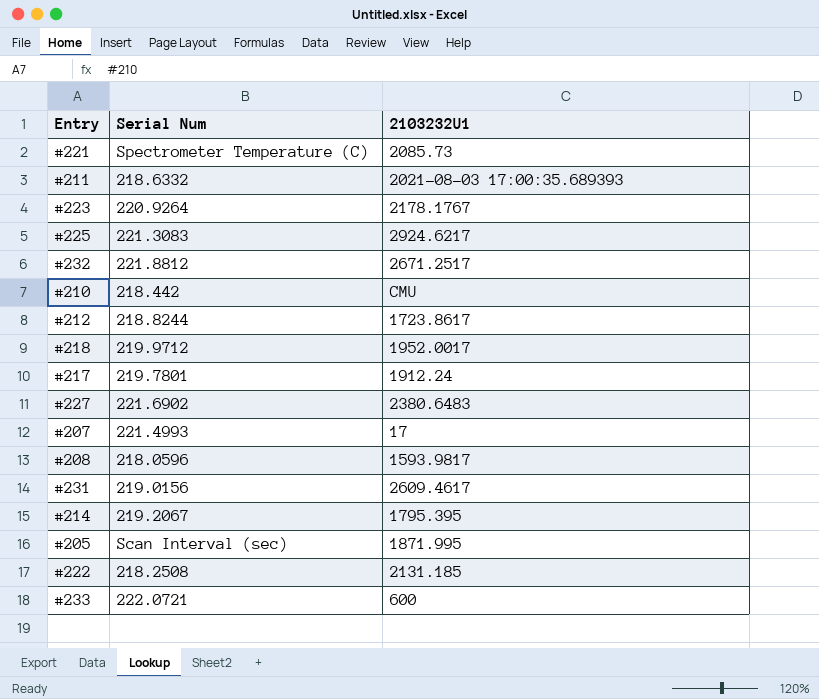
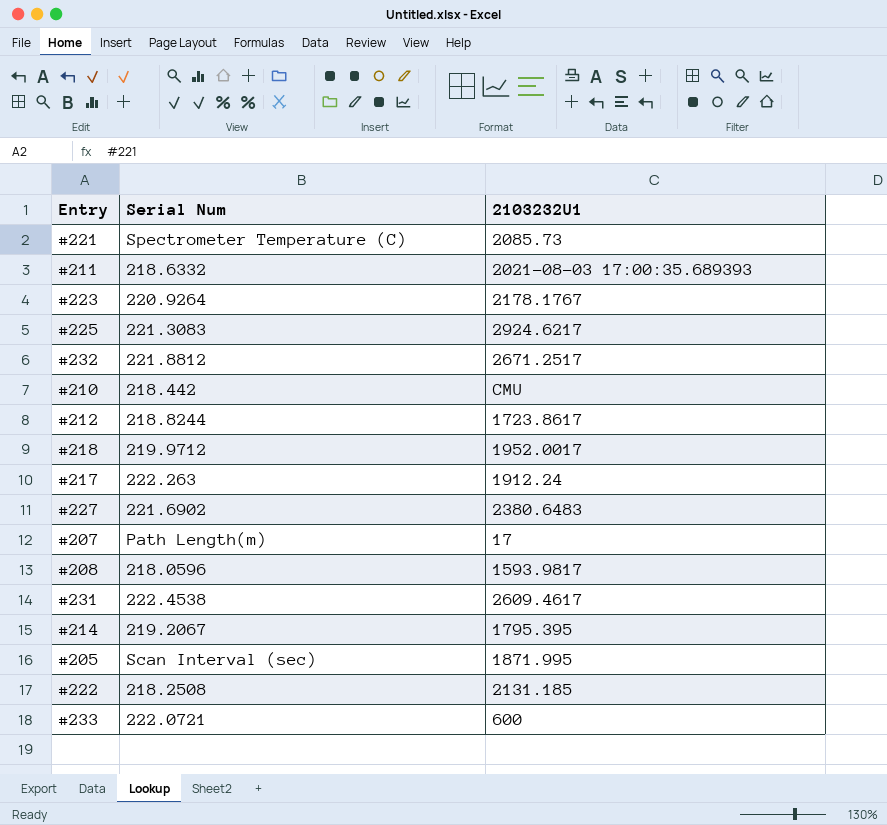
#217 | Serial Num: 219.7801 -> 222.263
#207 | Serial Num: 221.4993 -> Path Length(m)
#231 | Serial Num: 219.0156 -> 222.4538

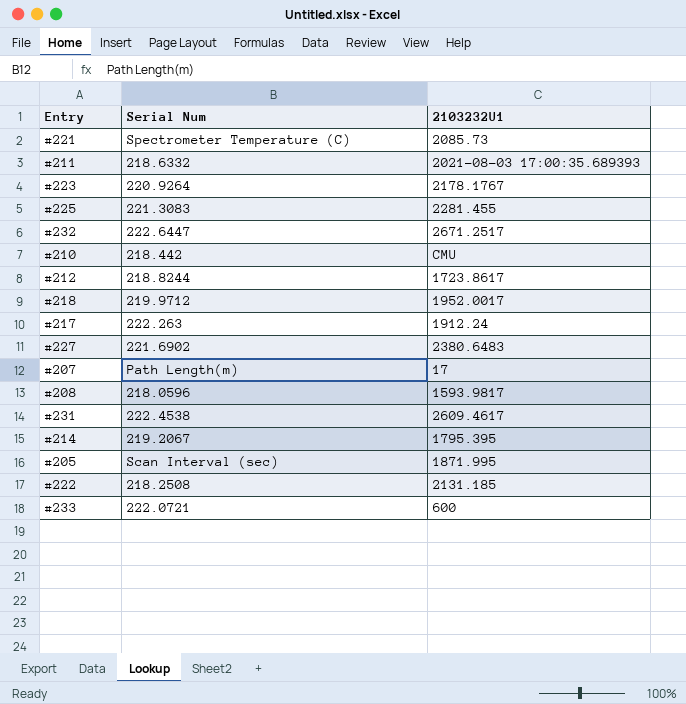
#225 | 2103232U1: 2924.6217 -> 2281.455
#232 | Serial Num: 221.8812 -> 222.6447

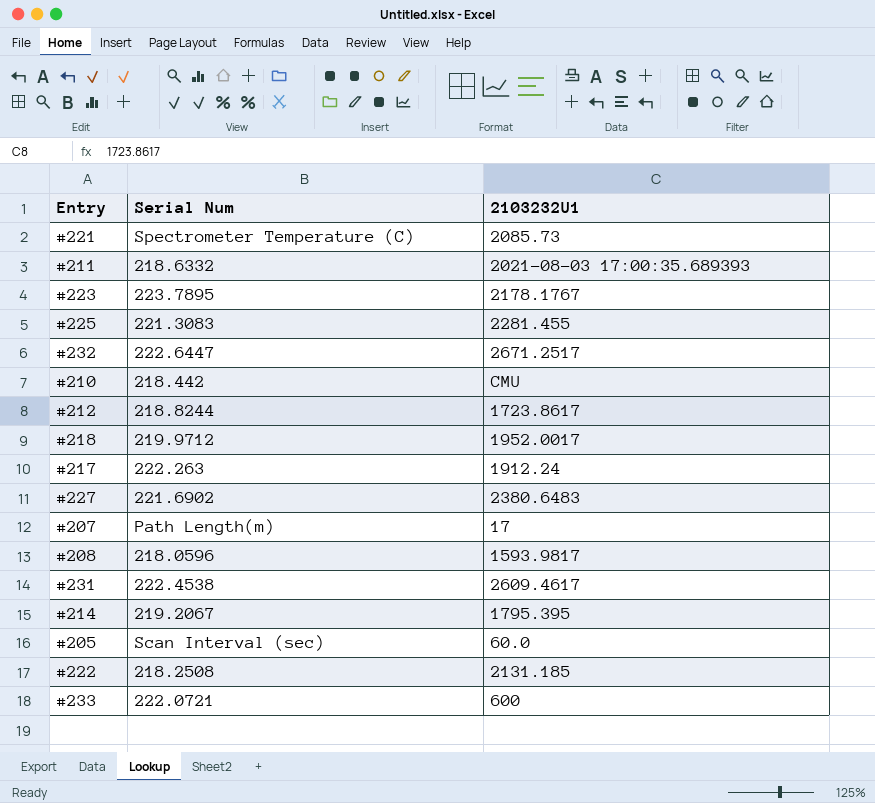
#223 | Serial Num: 220.9264 -> 223.7895
#205 | 2103232U1: 1871.995 -> 60.0

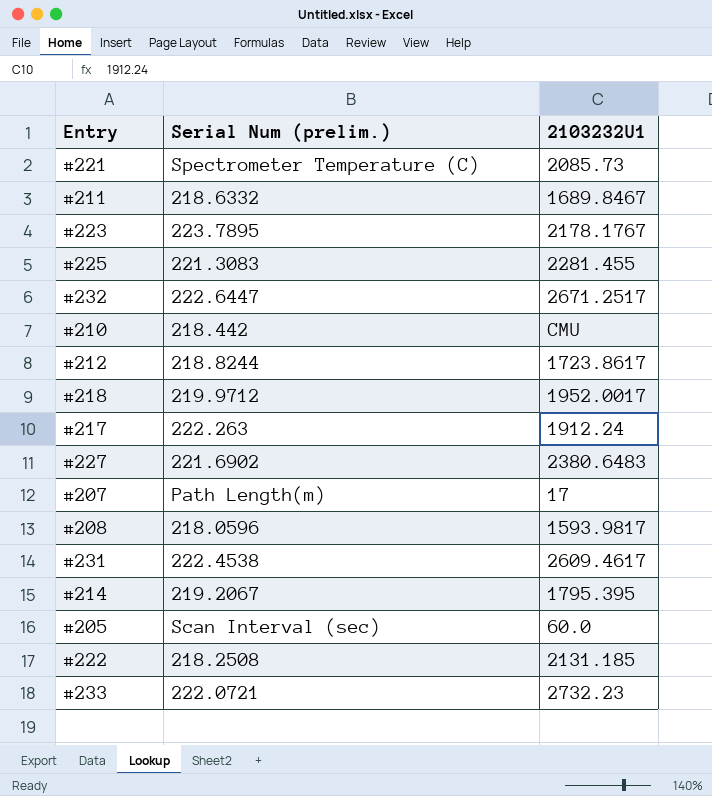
column name: Serial Num -> Serial Num (prelim.)
#211 | 2103232U1: 2021-08-03 17:00:35.689393 -> 1689.8467
#233 | 2103232U1: 600 -> 2732.23

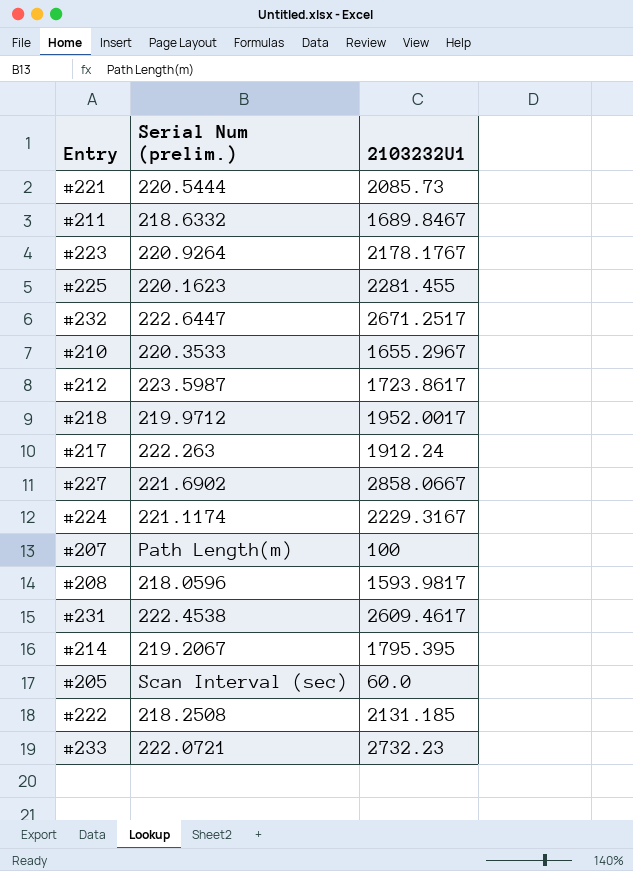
#221 | Serial Num (prelim.): Spectrometer Temperature (C) -> 220.5444
#223 | Serial Num (prelim.): 223.7895 -> 220.9264
#225 | Serial Num (prelim.): 221.3083 -> 220.1623
#210 | Serial Num (prelim.): 218.442 -> 220.3533
#210 | 2103232U1: CMU -> 1655.2967
#212 | Serial Num (prelim.): 218.8244 -> 223.5987
#227 | 2103232U1: 2380.6483 -> 2858.0667
row #224: none -> 221.1174 | 2229.3167
#207 | 2103232U1: 17 -> 100

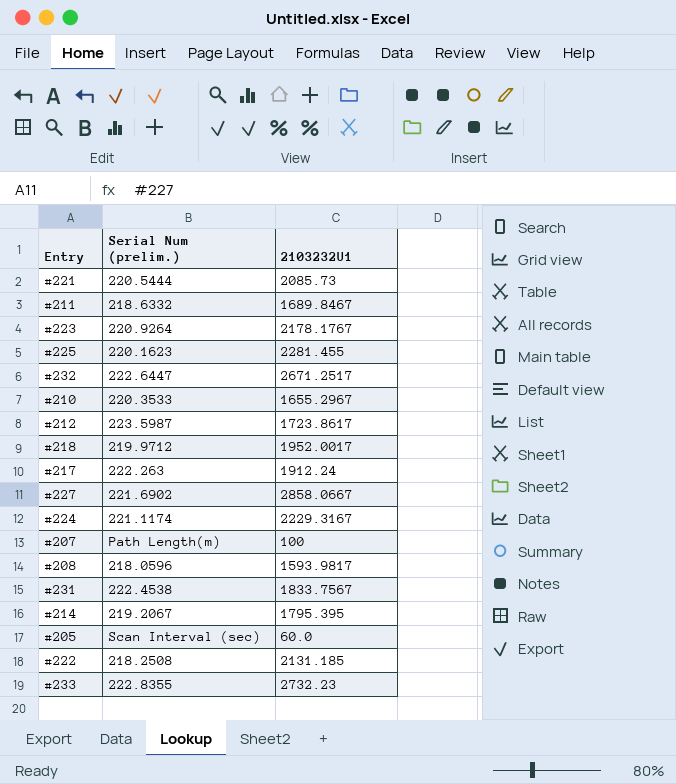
#231 | 2103232U1: 2609.4617 -> 1833.7567
#233 | Serial Num (prelim.): 222.0721 -> 222.8355

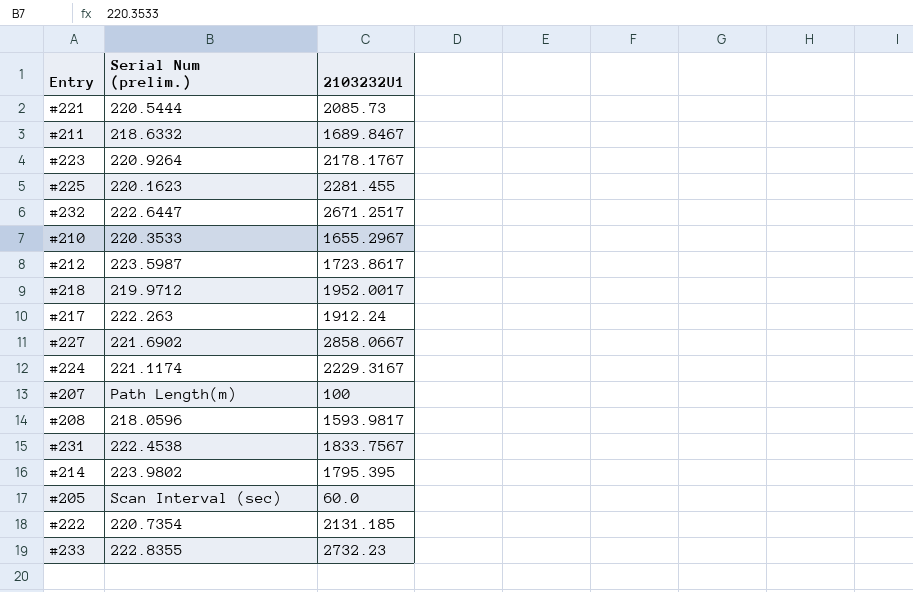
#214 | Serial Num (prelim.): 219.2067 -> 223.9802
#222 | Serial Num (prelim.): 218.2508 -> 220.7354

